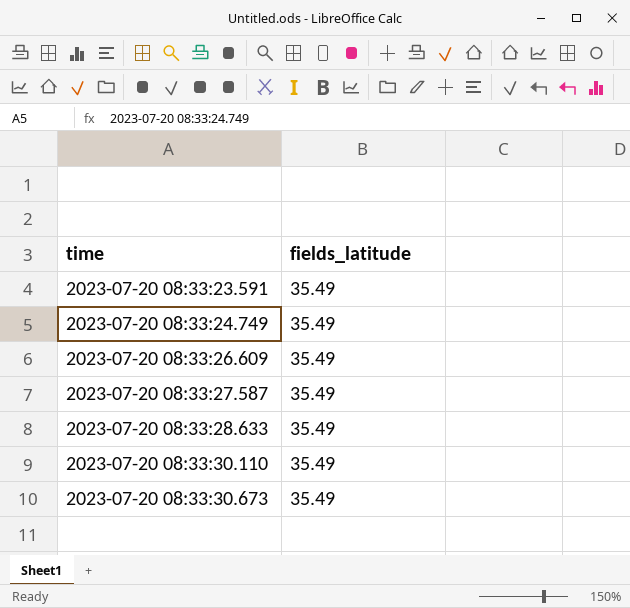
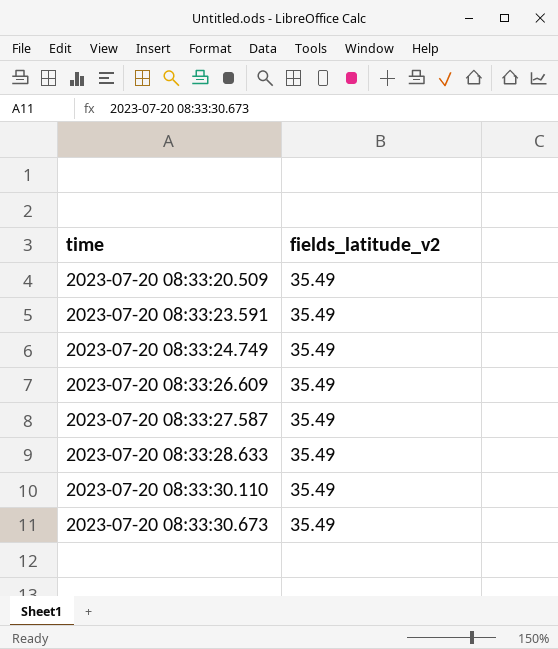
column name: fields_latitude -> fields_latitude_v2
row 2023-07-20 08:33:20.509: none -> 35.49

